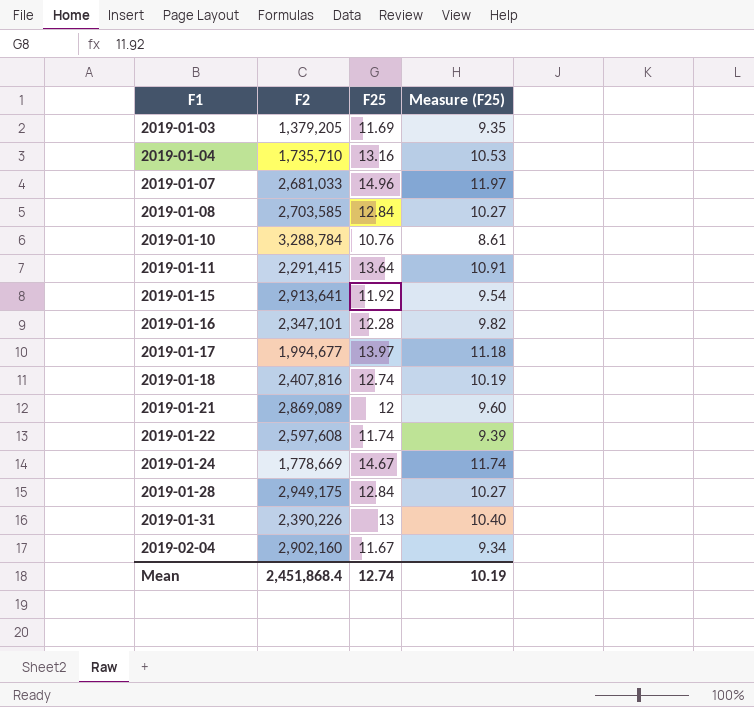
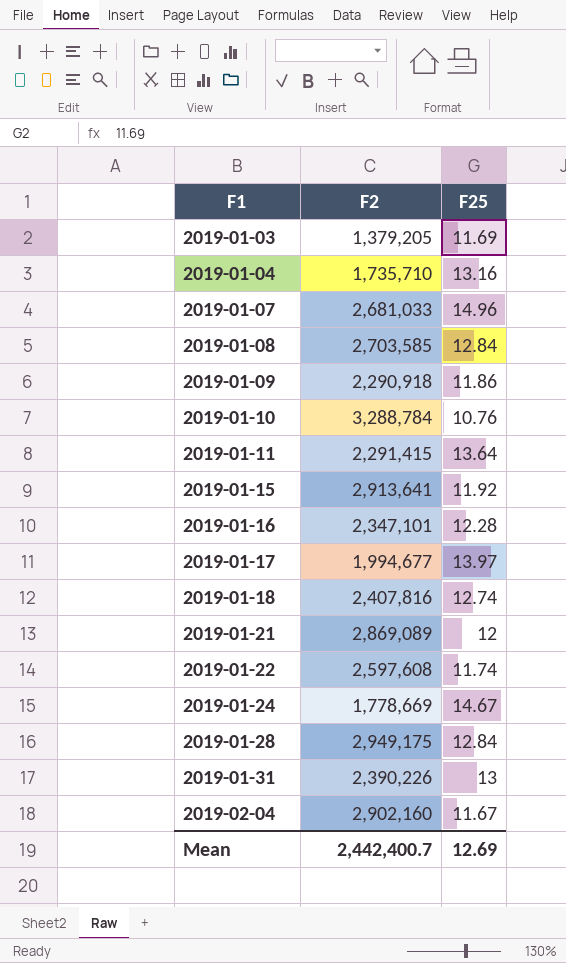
column Measure (F25) | formula: [F25] * 0.8 -> none
row 2019-01-09: none -> 2,290,918 | 11.86
Mean | F2: 2,451,868.4 -> 2,442,400.7
Mean | F25: 12.74 -> 12.69

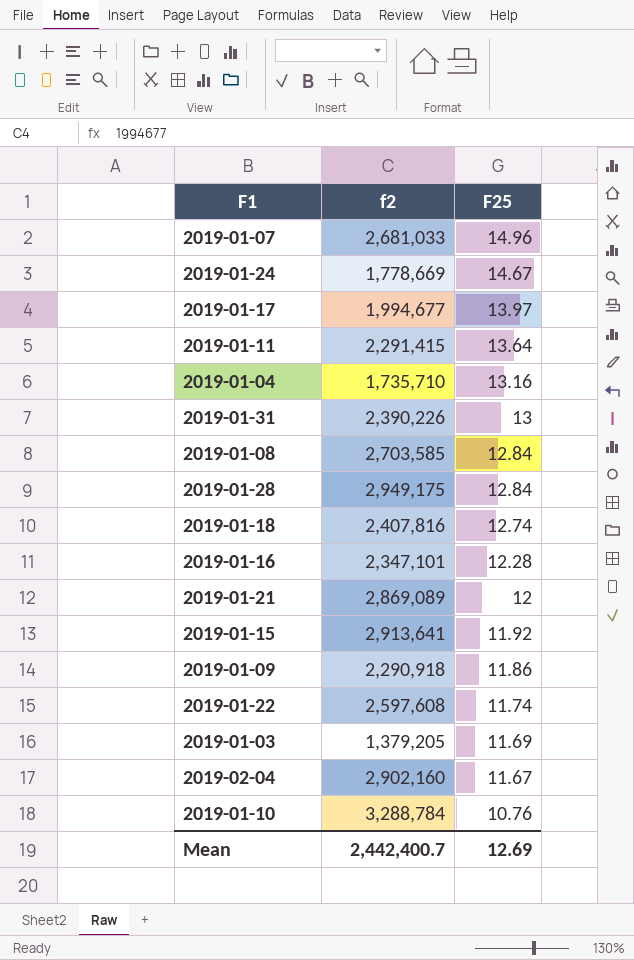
row order: F1 ascending -> F25 descending
column name: F2 -> f2

